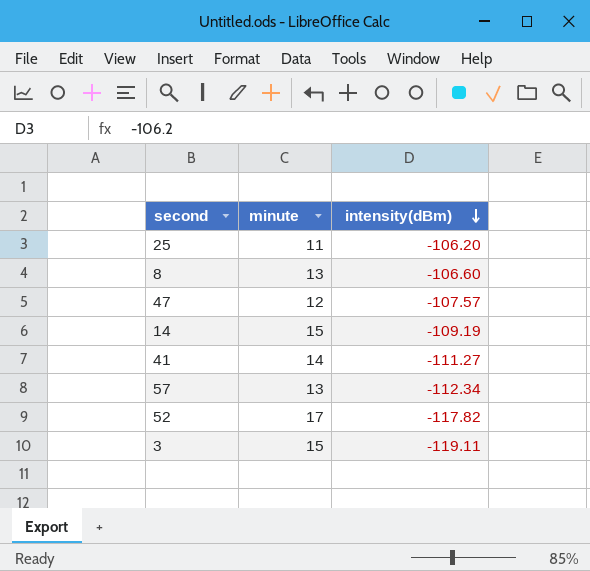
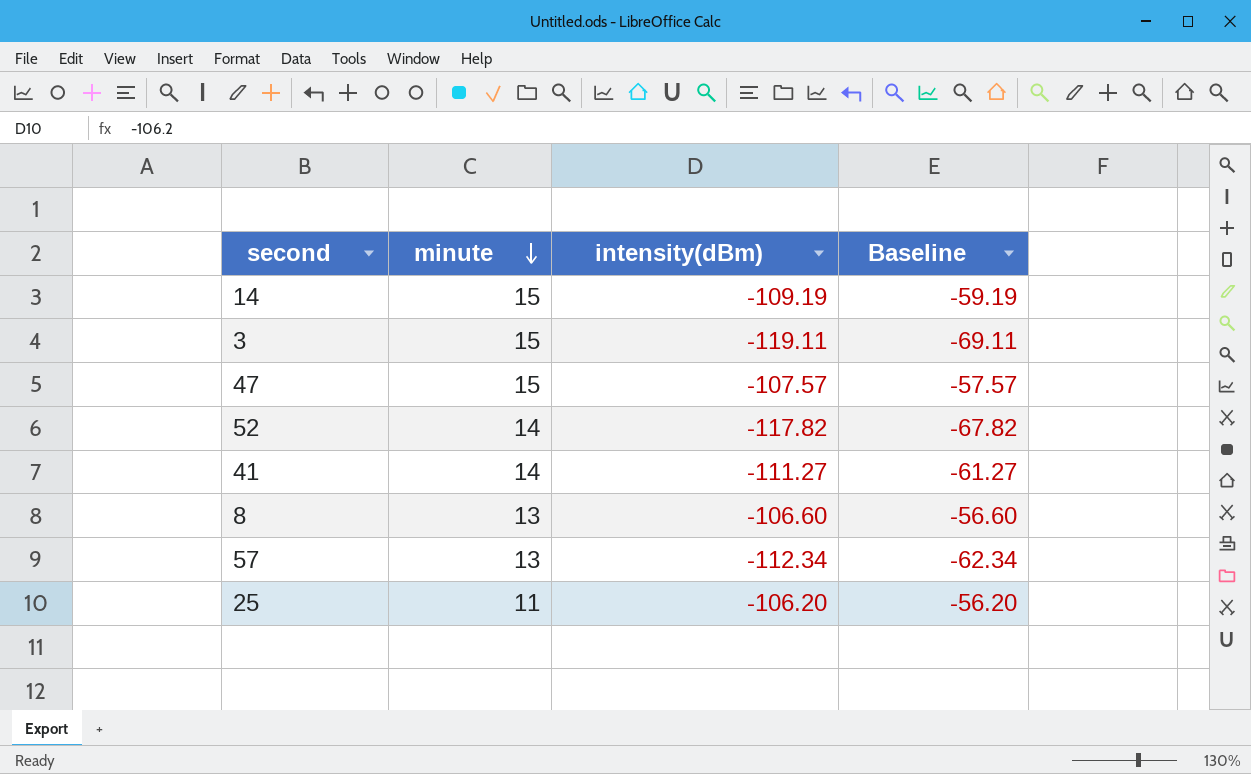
row order: intensity(dBm) descending -> minute descending
column Baseline | formula: none -> [intensity(dBm)] + 50
47 | minute: 12 -> 15
52 | minute: 17 -> 14

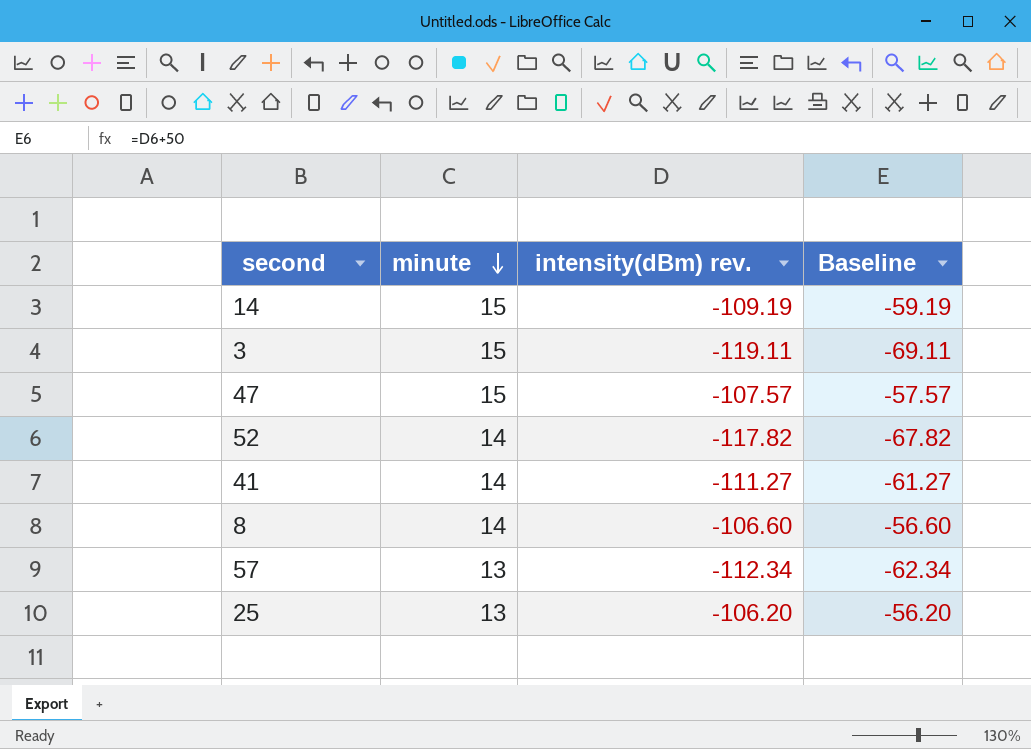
column name: intensity(dBm) -> intensity(dBm) rev.
8 | minute: 13 -> 14
25 | minute: 11 -> 13

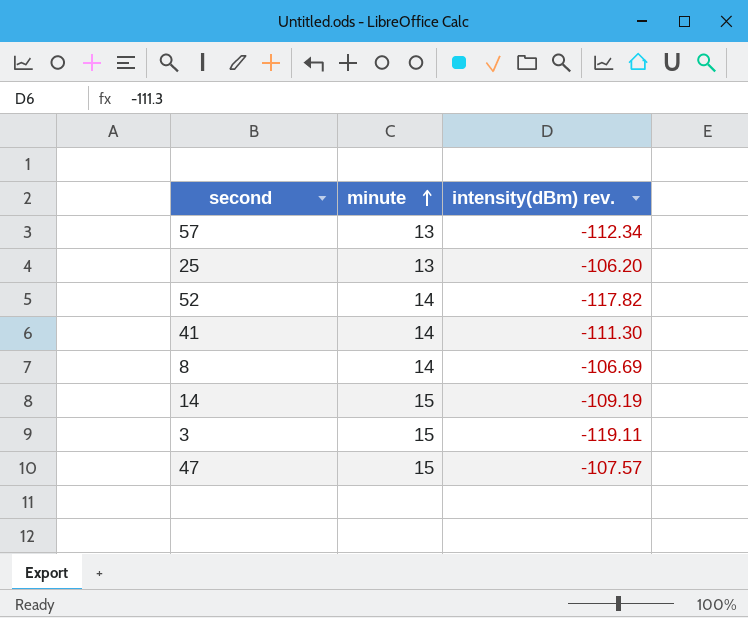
row order: minute descending -> minute ascending
column Baseline | formula: [intensity(dBm) rev.] + 50 -> none
41 | intensity(dBm) rev.: -111.27 -> -111.30
8 | intensity(dBm) rev.: -106.60 -> -106.69

